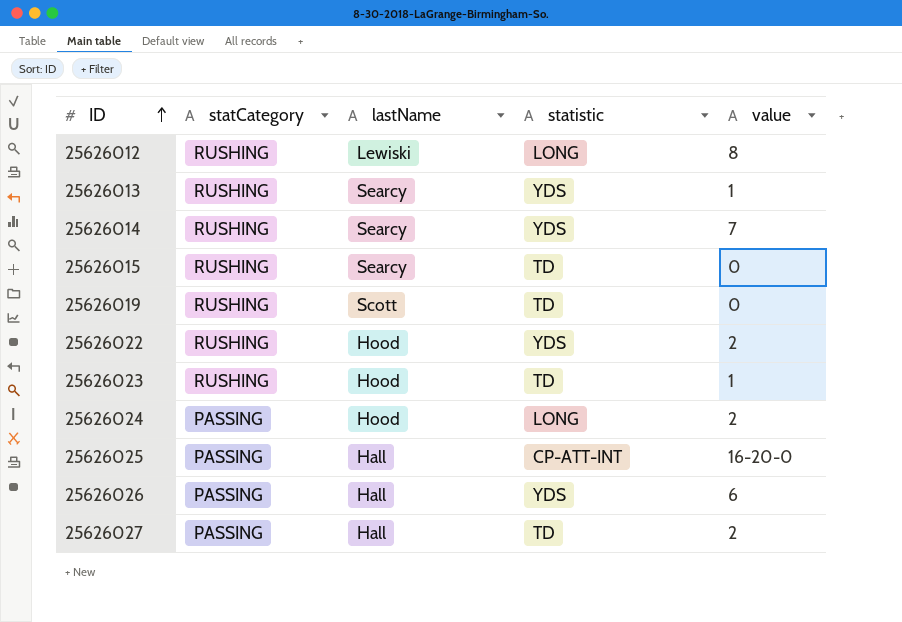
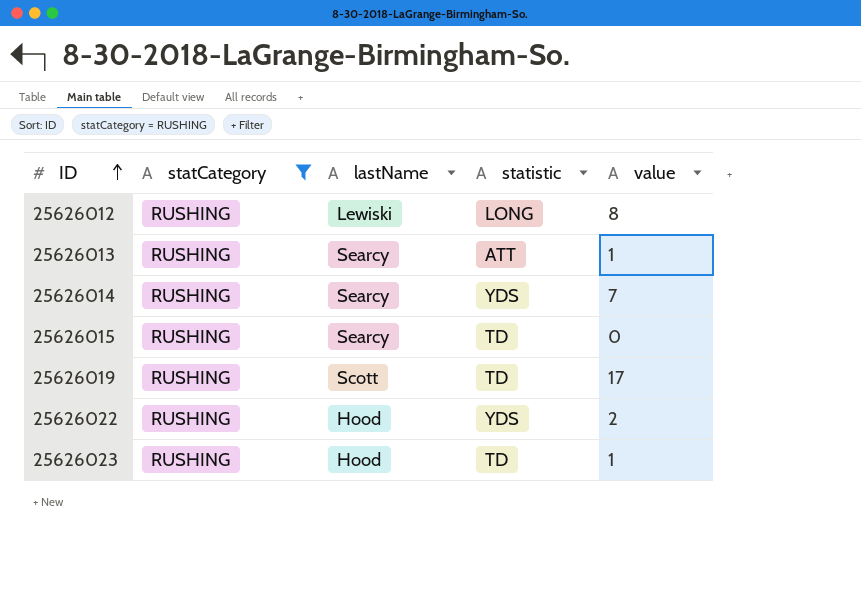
filter: none -> statCategory = RUSHING
25626013 | statistic: YDS -> ATT
25626019 | value: 0 -> 17

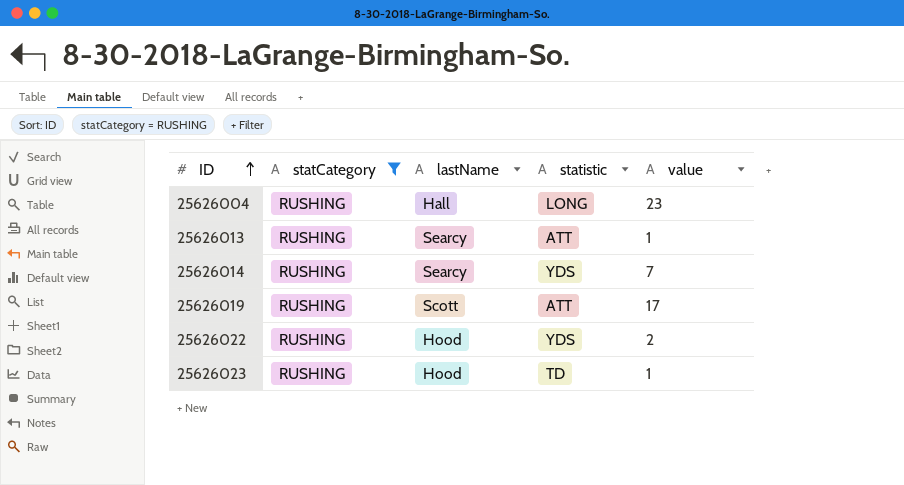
row 25626012: RUSHING | Lewiski | LONG | 8 -> none
row 25626015: RUSHING | Searcy | TD | 0 -> none
row 25626004: none -> RUSHING | Hall | LONG | 23
25626019 | statistic: TD -> ATT

